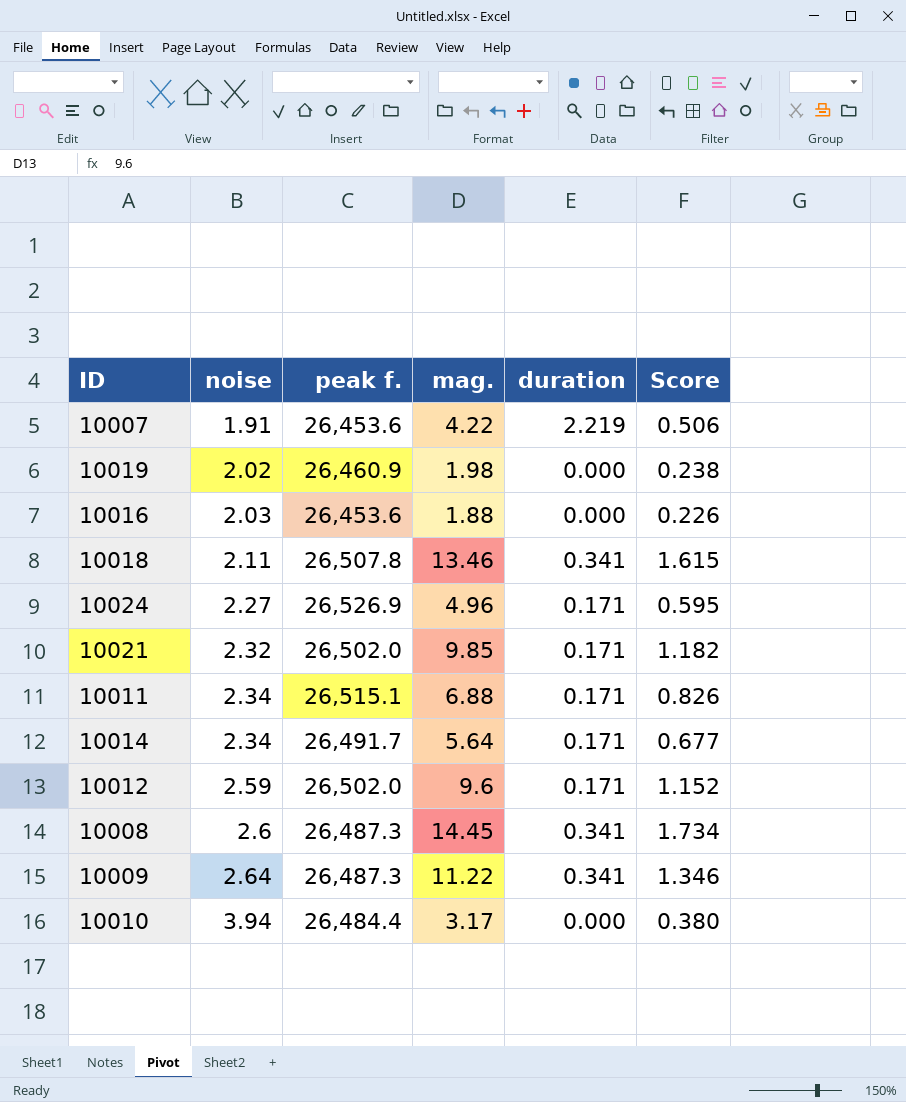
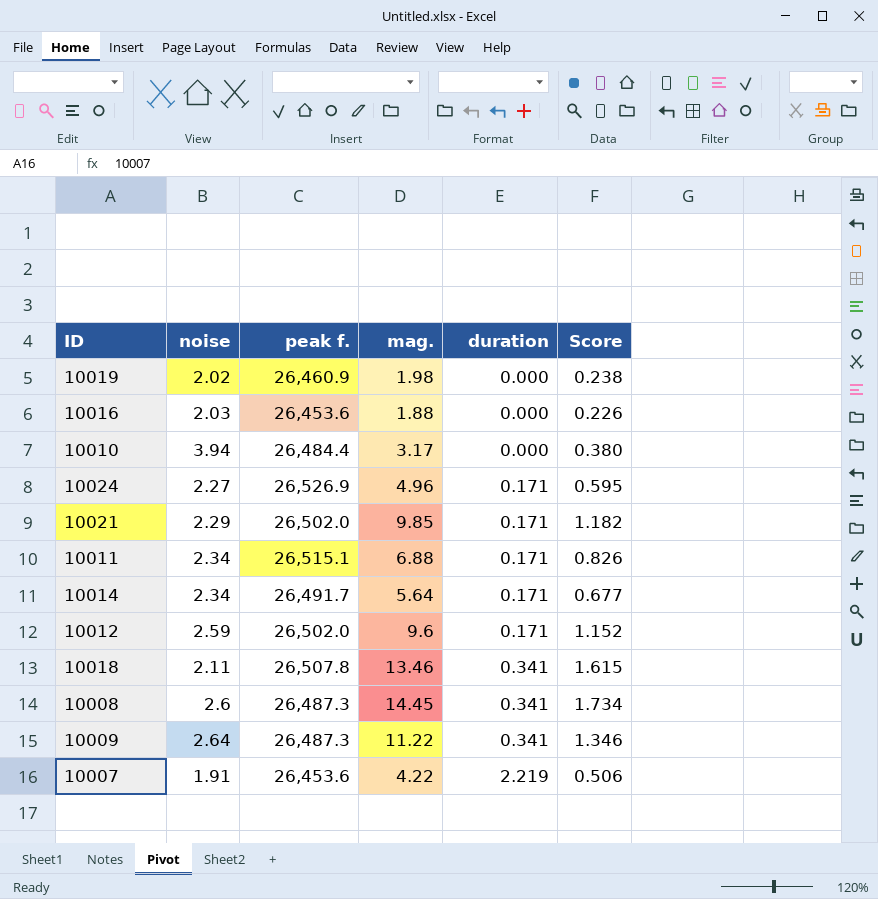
row order: noise ascending -> duration ascending
10021 | noise: 2.32 -> 2.29

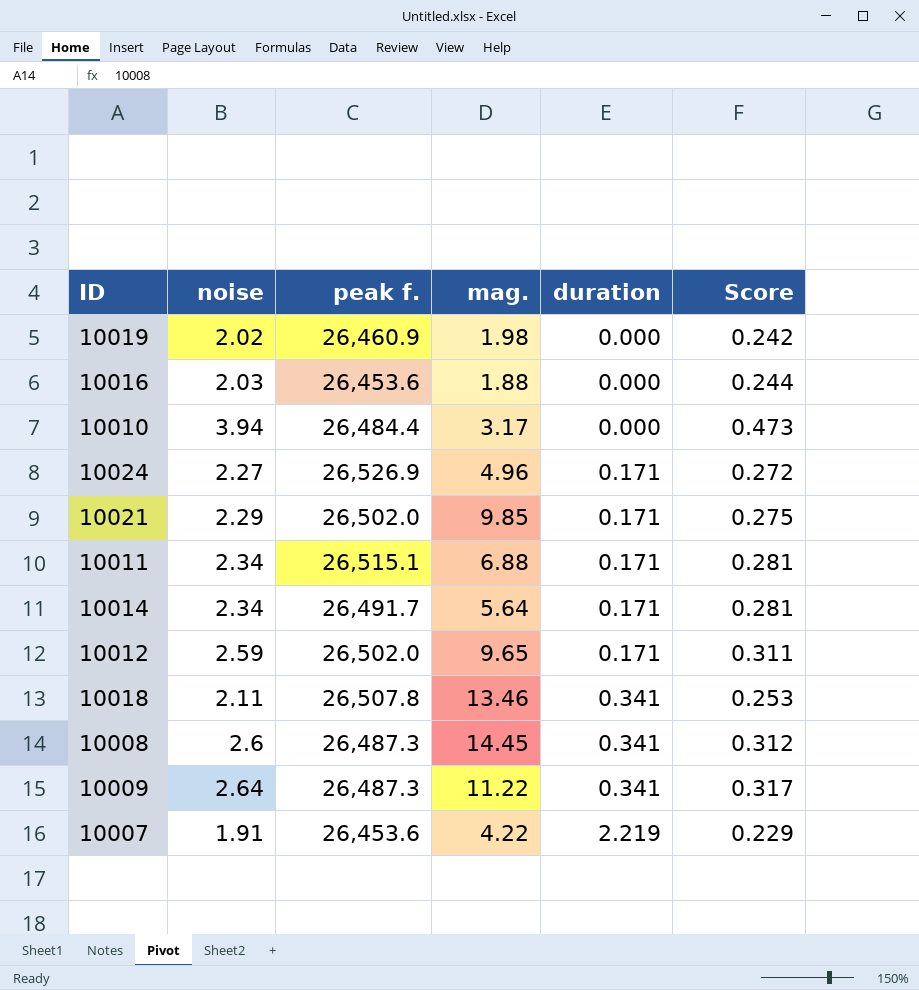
column Score | formula: [mag.] * 0.12 -> [noise] * 0.12
10012 | mag.: 9.6 -> 9.65

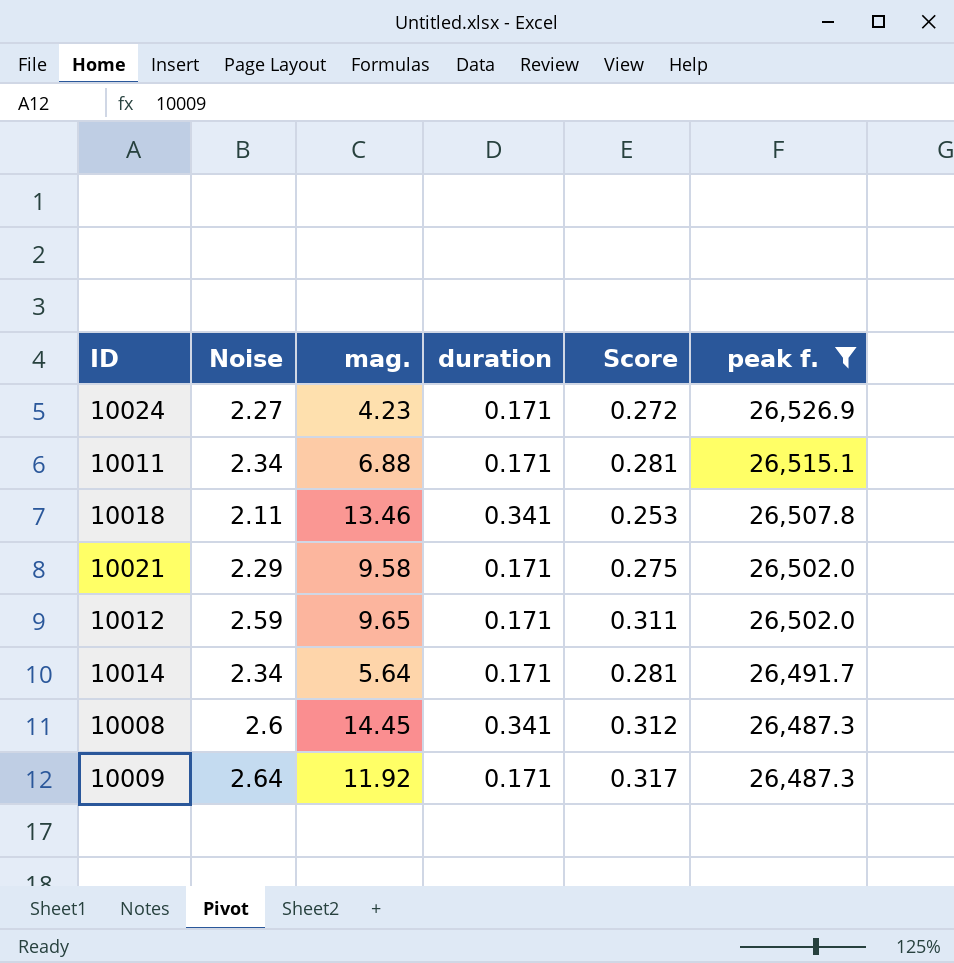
filter: none -> peak f. >= 26,487.3
row order: duration ascending -> peak f. descending
column name: noise -> Noise
column peak f. | position: 3 -> 6
10024 | mag.: 4.96 -> 4.23
10021 | mag.: 9.85 -> 9.58
10009 | mag.: 11.22 -> 11.92
10009 | duration: 0.341 -> 0.171

